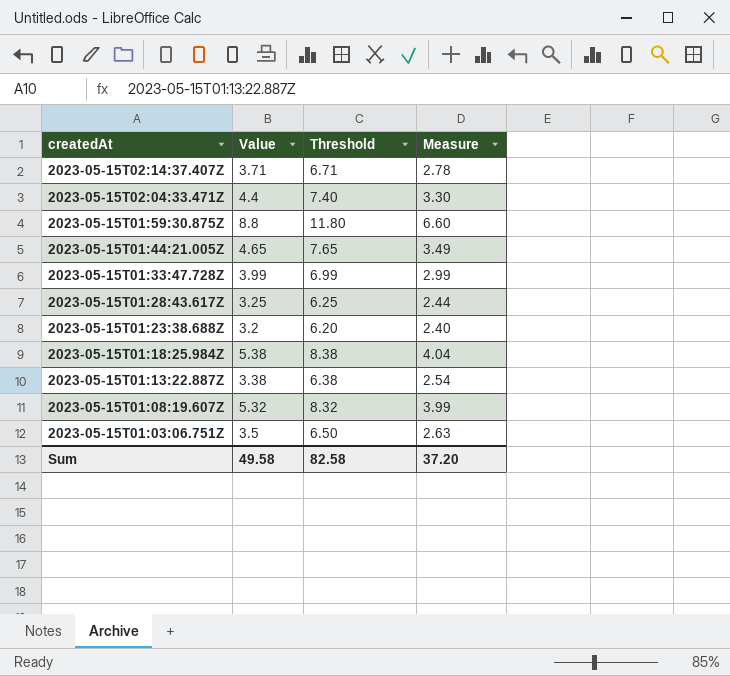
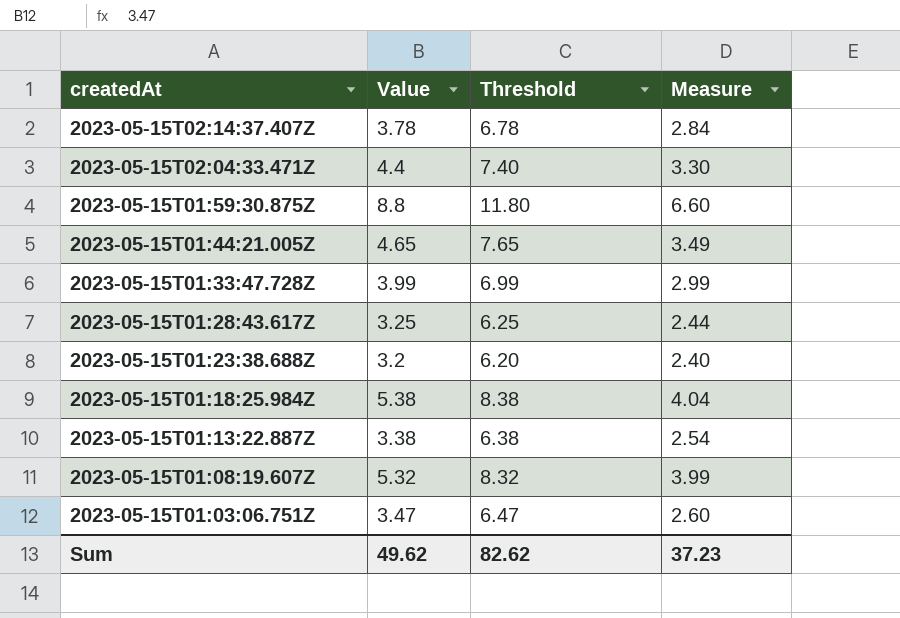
2023-05-15T02:14:37.407Z | Value: 3.71 -> 3.78
2023-05-15T02:14:37.407Z | Threshold: 6.71 -> 6.78
2023-05-15T02:14:37.407Z | Measure: 2.78 -> 2.84
2023-05-15T01:03:06.751Z | Value: 3.5 -> 3.47
2023-05-15T01:03:06.751Z | Threshold: 6.50 -> 6.47
2023-05-15T01:03:06.751Z | Measure: 2.63 -> 2.60
Sum | Value: 49.58 -> 49.62
Sum | Threshold: 82.58 -> 82.62
Sum | Measure: 37.20 -> 37.23

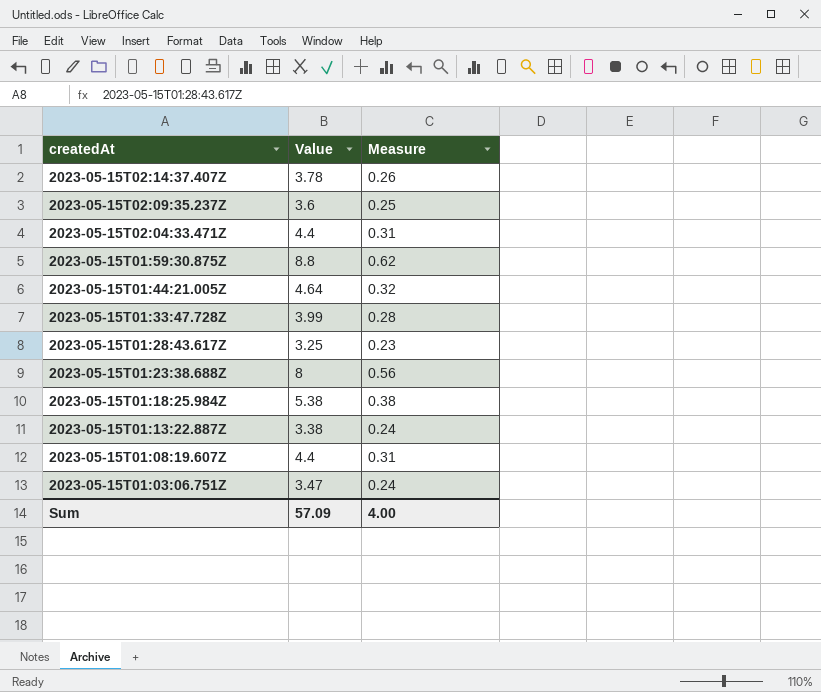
column Threshold | formula: [Value] + 3 -> none
column Measure | formula: [Value] * 0.75 -> [Value] * 0.07
row 2023-05-15T02:09:35.237Z: none -> 3.6 | 0.25
2023-05-15T01:44:21.005Z | Value: 4.65 -> 4.64
2023-05-15T01:23:38.688Z | Value: 3.2 -> 8
2023-05-15T01:08:19.607Z | Value: 5.32 -> 4.4
Sum | Value: 49.62 -> 57.09
Sum | Measure: 37.23 -> 4.00

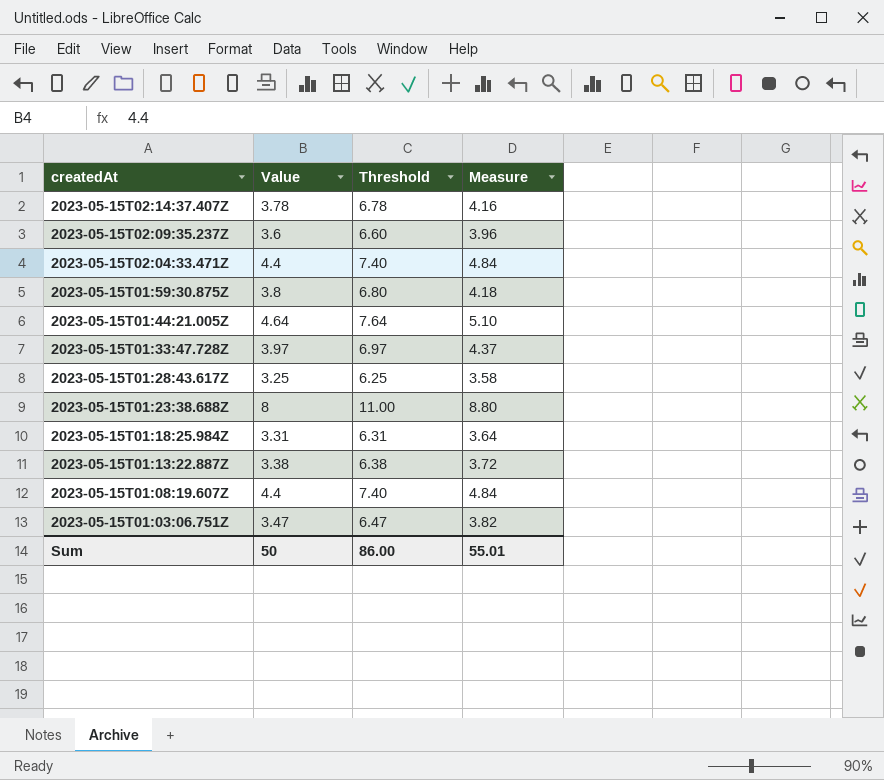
column Threshold | formula: none -> [Value] + 3
column Measure | formula: [Value] * 0.07 -> [Value] * 1.1
2023-05-15T01:59:30.875Z | Value: 8.8 -> 3.8
2023-05-15T01:33:47.728Z | Value: 3.99 -> 3.97
2023-05-15T01:18:25.984Z | Value: 5.38 -> 3.31
Sum | Value: 57.09 -> 50
Sum | Measure: 4.00 -> 55.01

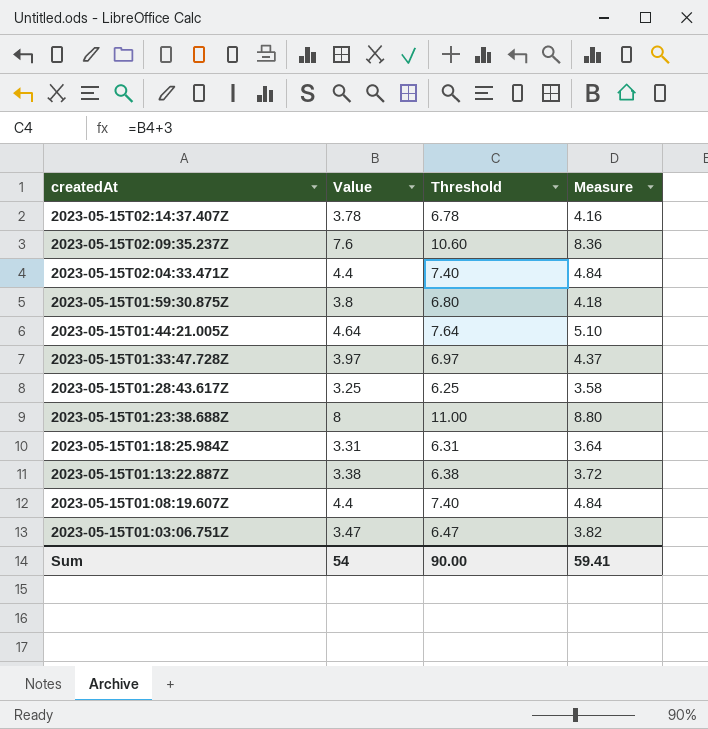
2023-05-15T02:09:35.237Z | Value: 3.6 -> 7.6
2023-05-15T02:09:35.237Z | Threshold: 6.60 -> 10.60
2023-05-15T02:09:35.237Z | Measure: 3.96 -> 8.36
Sum | Value: 50 -> 54
Sum | Threshold: 86.00 -> 90.00
Sum | Measure: 55.01 -> 59.41

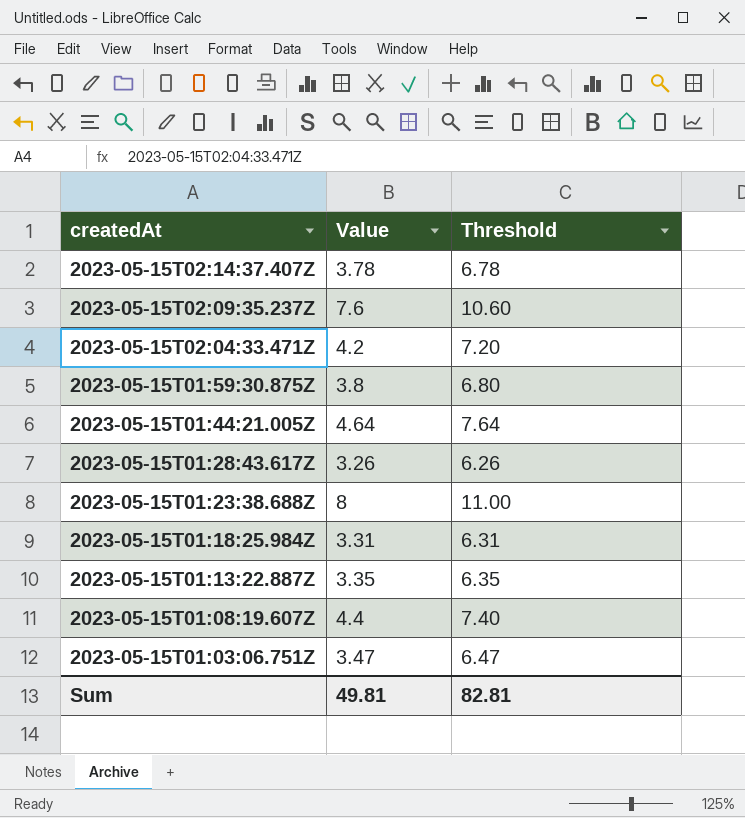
column Measure | formula: [Value] * 1.1 -> none
row 2023-05-15T01:33:47.728Z: 3.97 | 6.97 | 4.37 -> none
2023-05-15T02:04:33.471Z | Value: 4.4 -> 4.2
2023-05-15T02:04:33.471Z | Threshold: 7.40 -> 7.20
2023-05-15T01:28:43.617Z | Value: 3.25 -> 3.26
2023-05-15T01:28:43.617Z | Threshold: 6.25 -> 6.26
2023-05-15T01:13:22.887Z | Value: 3.38 -> 3.35
2023-05-15T01:13:22.887Z | Threshold: 6.38 -> 6.35
Sum | Value: 54 -> 49.81
Sum | Threshold: 90.00 -> 82.81

